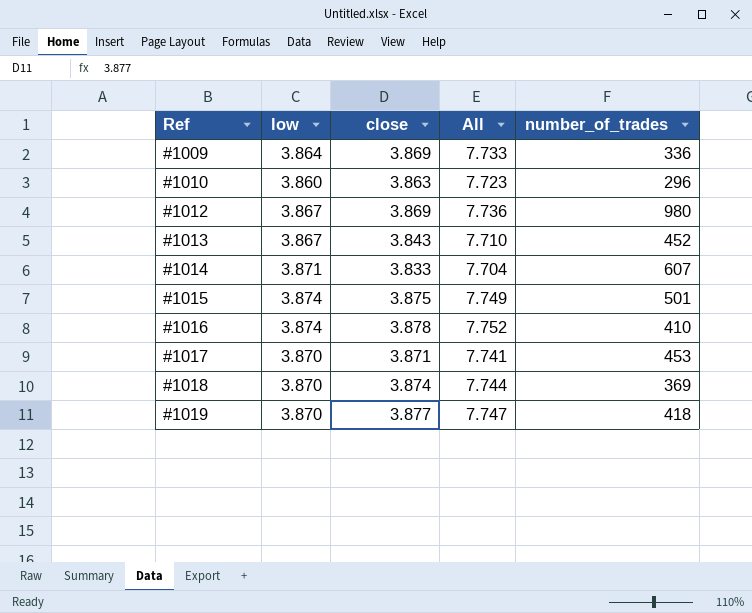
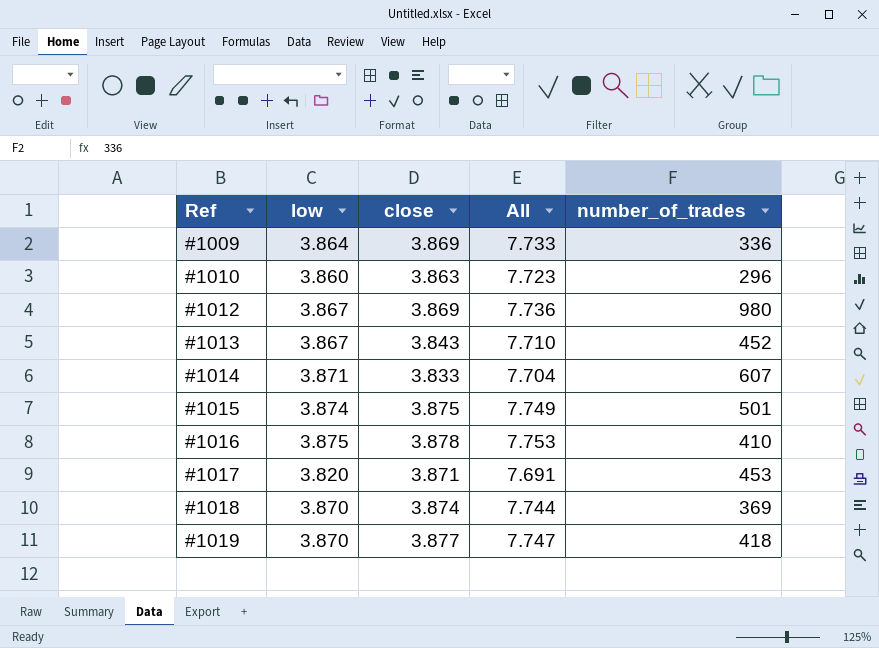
#1016 | low: 3.874 -> 3.875
#1016 | All: 7.752 -> 7.753
#1017 | low: 3.870 -> 3.820
#1017 | All: 7.741 -> 7.691

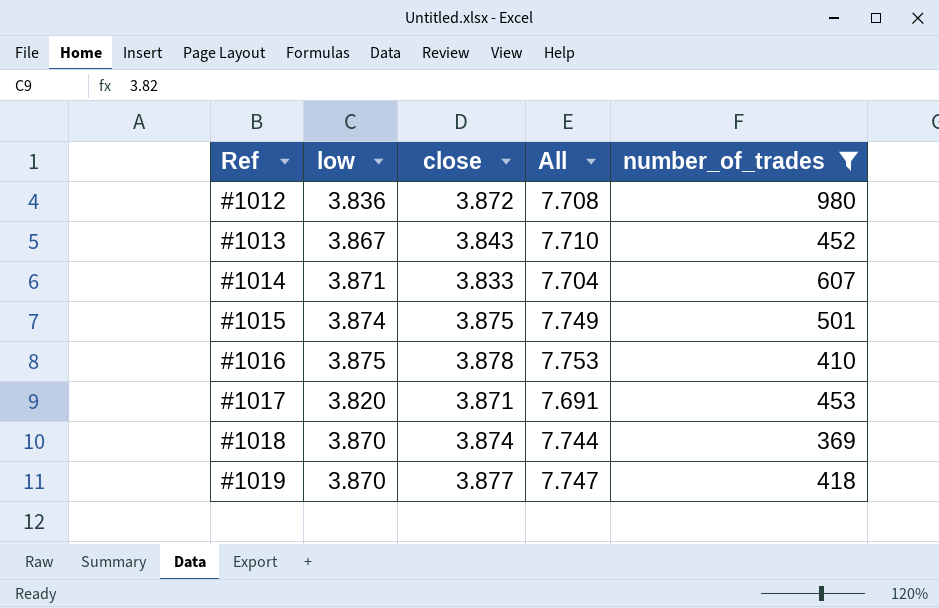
filter: none -> number_of_trades >= 369
#1012 | low: 3.867 -> 3.836
#1012 | close: 3.869 -> 3.872
#1012 | All: 7.736 -> 7.708

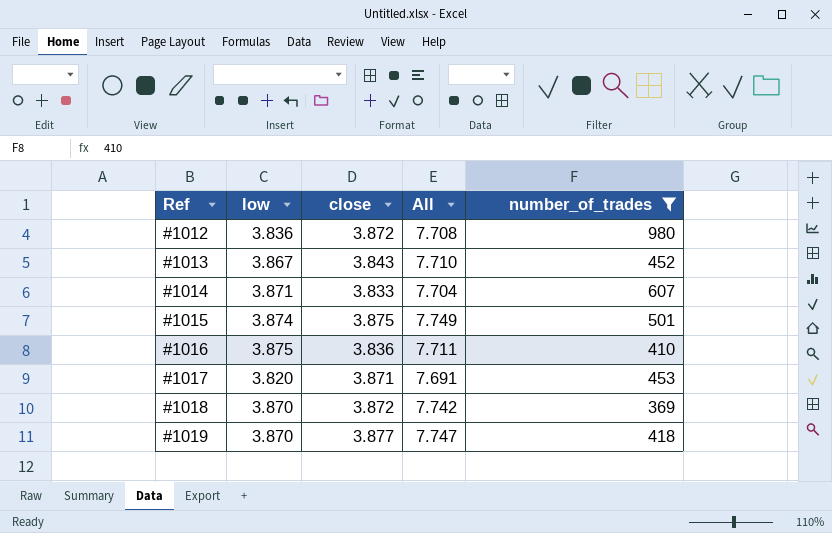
#1016 | close: 3.878 -> 3.836
#1016 | All: 7.753 -> 7.711
#1018 | close: 3.874 -> 3.872
#1018 | All: 7.744 -> 7.742

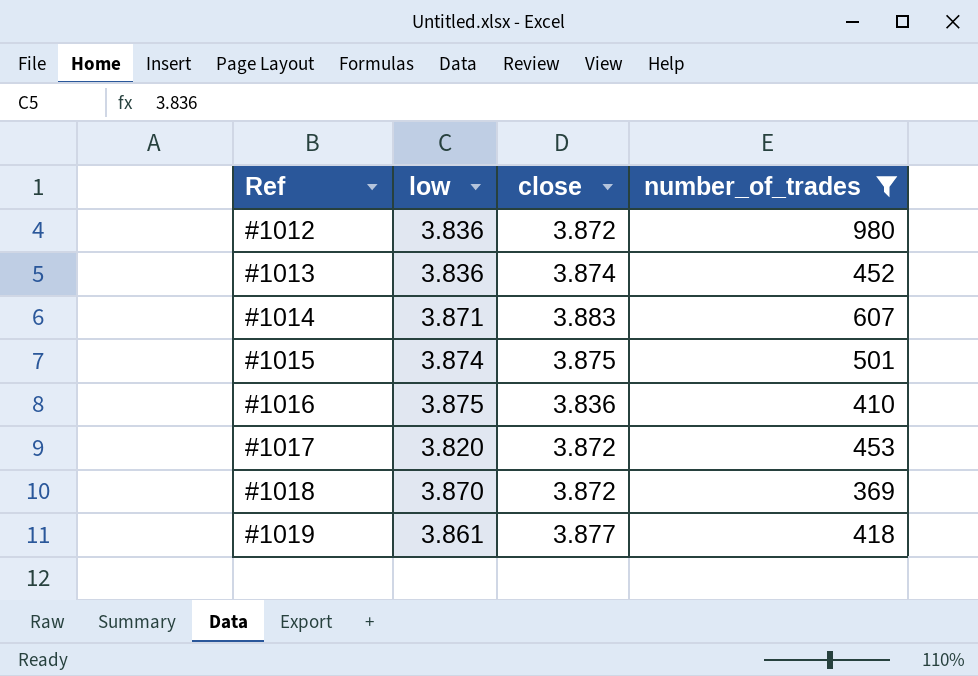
column All | formula: [low] + [close] -> none
#1013 | low: 3.867 -> 3.836
#1013 | close: 3.843 -> 3.874
#1014 | close: 3.833 -> 3.883
#1017 | close: 3.871 -> 3.872
#1019 | low: 3.870 -> 3.861

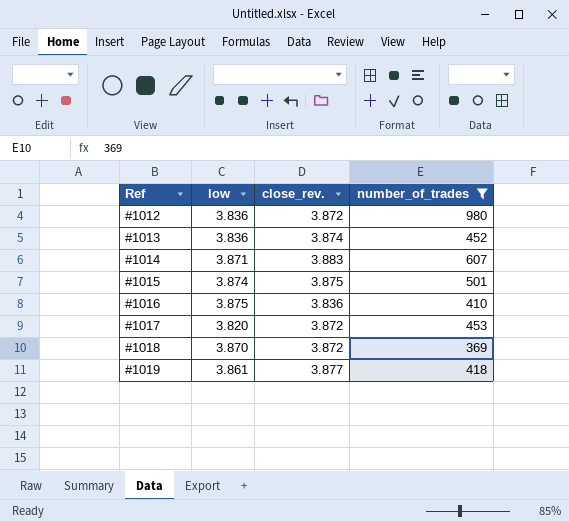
column name: close -> close_rev.

